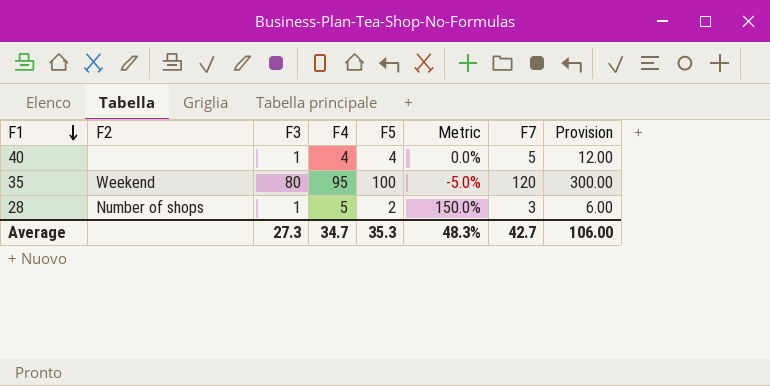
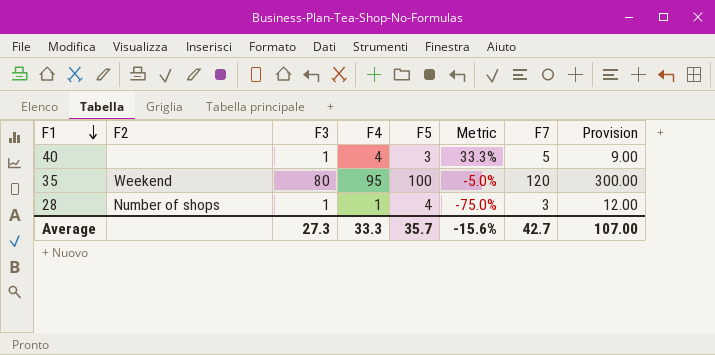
40 | F5: 4 -> 3
40 | Metric: 0.0% -> 33.3%
40 | Provision: 12.00 -> 9.00
28 | F4: 5 -> 1
28 | F5: 2 -> 4
28 | Metric: 150.0% -> -75.0%
28 | Provision: 6.00 -> 12.00
Average | F4: 34.7 -> 33.3
Average | F5: 35.3 -> 35.7
Average | Metric: 48.3% -> -15.6%
Average | Provision: 106.00 -> 107.00

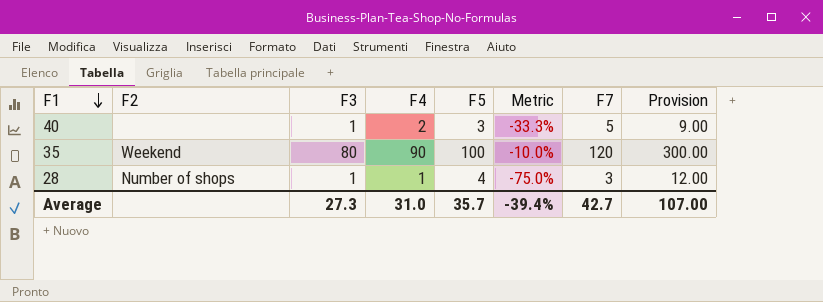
40 | F4: 4 -> 2
40 | Metric: 33.3% -> -33.3%
35 | F4: 95 -> 90
35 | Metric: -5.0% -> -10.0%
Average | F4: 33.3 -> 31.0
Average | Metric: -15.6% -> -39.4%

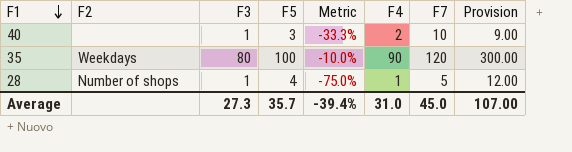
column F4 | position: 4 -> 6
40 | F7: 5 -> 10
35 | F2: Weekend -> Weekdays
28 | F7: 3 -> 5
Average | F7: 42.7 -> 45.0

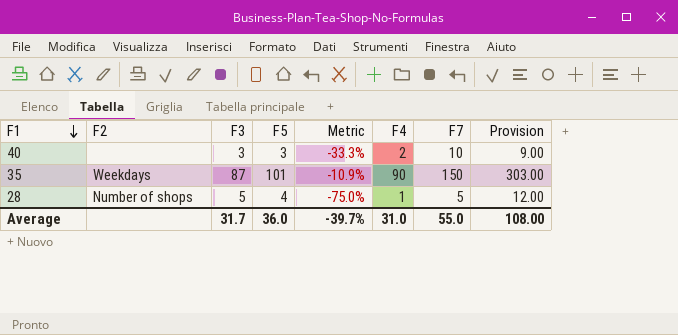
40 | F3: 1 -> 3
35 | F3: 80 -> 87
35 | F5: 100 -> 101
35 | Metric: -10.0% -> -10.9%
35 | F7: 120 -> 150
35 | Provision: 300.00 -> 303.00
28 | F3: 1 -> 5
Average | F3: 27.3 -> 31.7
Average | F5: 35.7 -> 36.0
Average | Metric: -39.4% -> -39.7%
Average | F7: 45.0 -> 55.0
Average | Provision: 107.00 -> 108.00

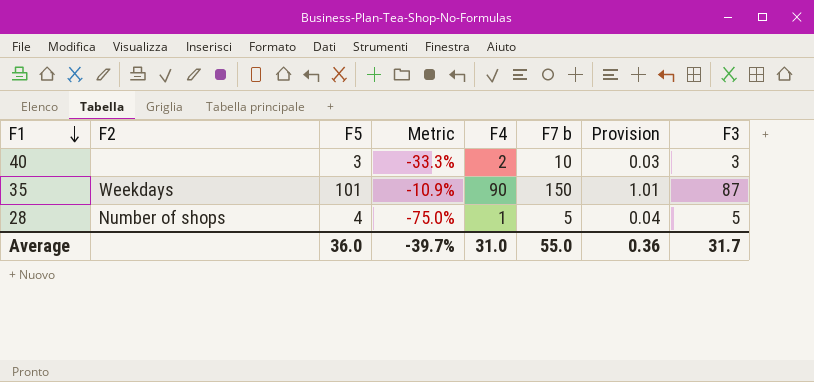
column name: F7 -> F7 b
column Provision | formula: [F5] * 3 -> [F5] * 0.01
column F3 | position: 3 -> 8
Average | Provision: 108.00 -> 0.36

